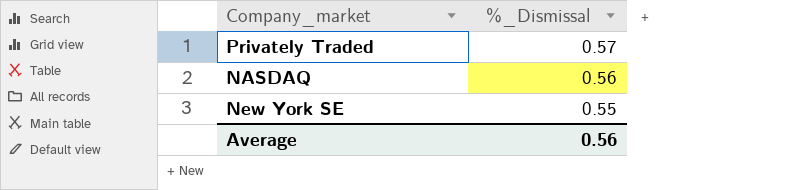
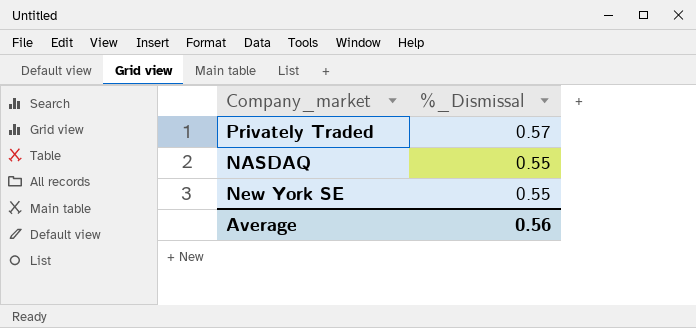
NASDAQ | %_Dismissal: 0.56 -> 0.55

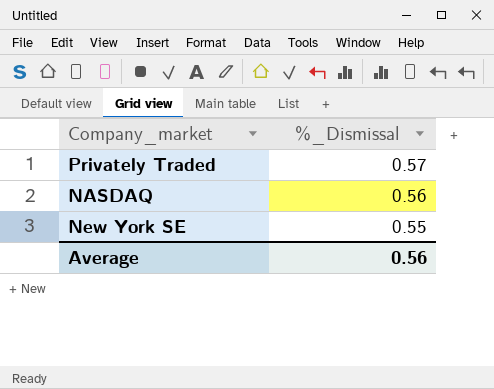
NASDAQ | %_Dismissal: 0.55 -> 0.56

